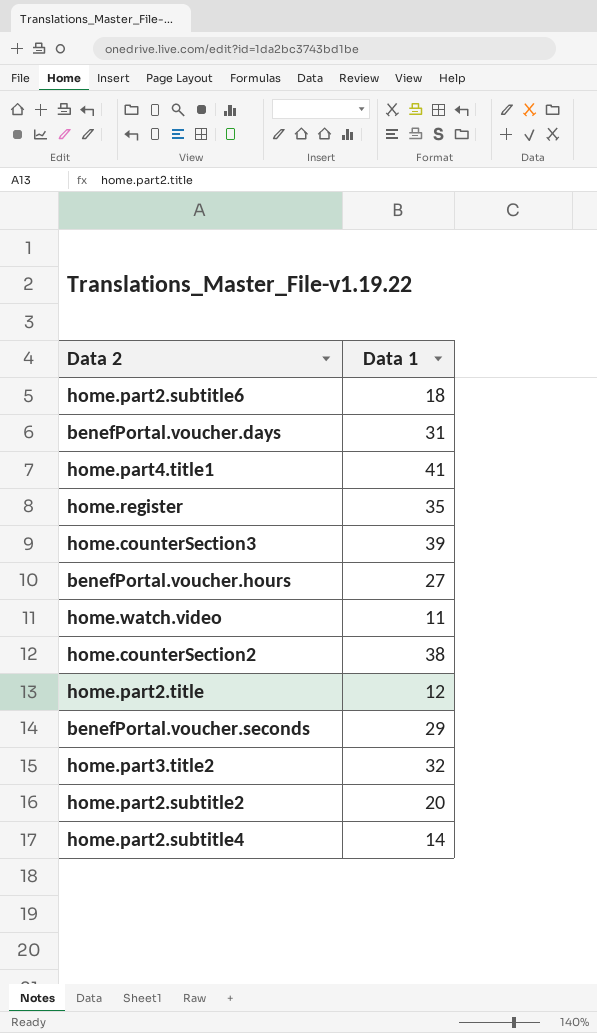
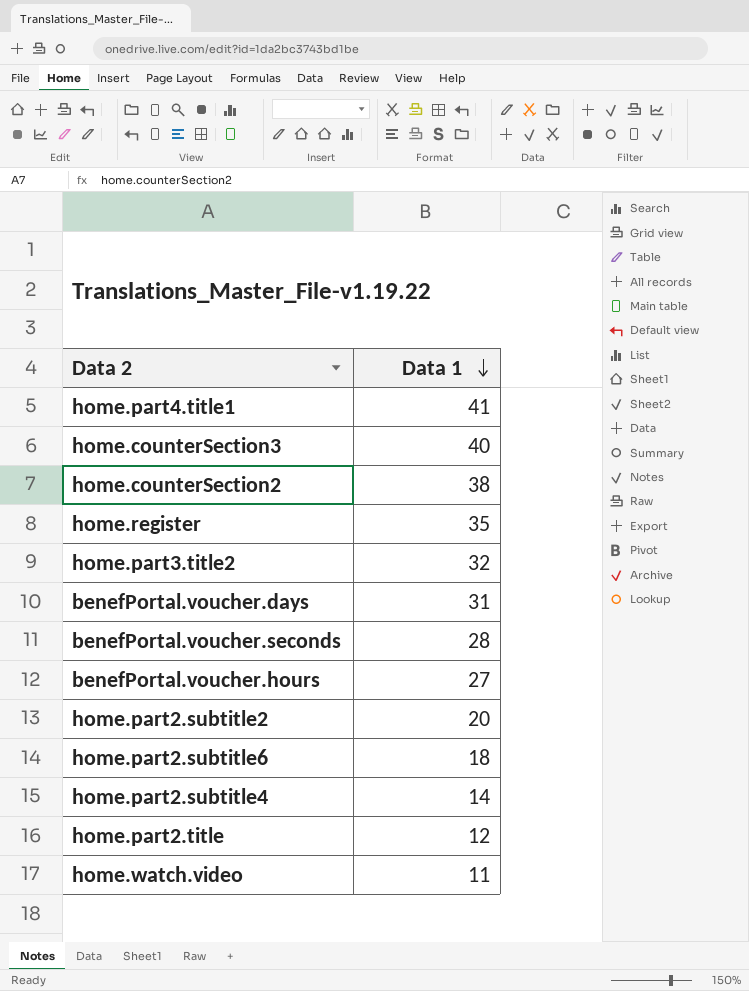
row order: none -> Data 1 descending
home.counterSection3 | Data 1: 39 -> 40
benefPortal.voucher.seconds | Data 1: 29 -> 28

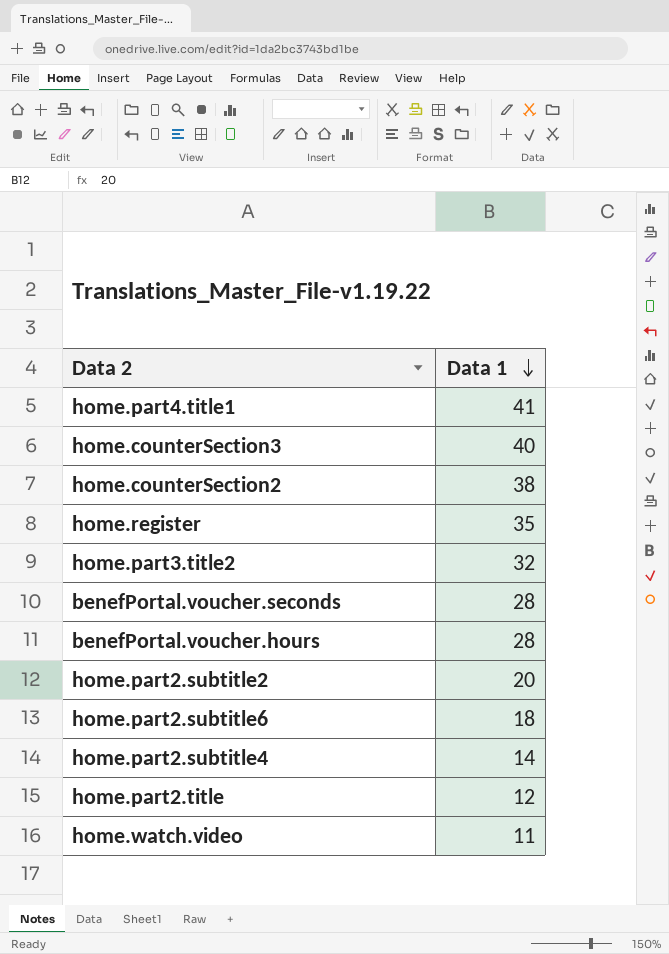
row benefPortal.voucher.days: 31 -> none
benefPortal.voucher.hours | Data 1: 27 -> 28

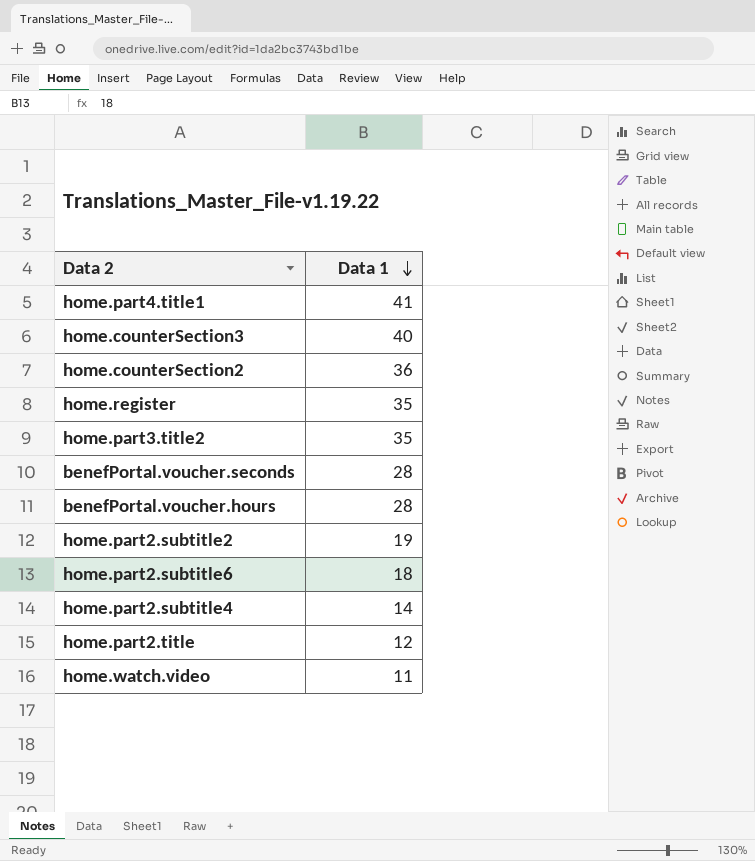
home.counterSection2 | Data 1: 38 -> 36
home.part3.title2 | Data 1: 32 -> 35
home.part2.subtitle2 | Data 1: 20 -> 19

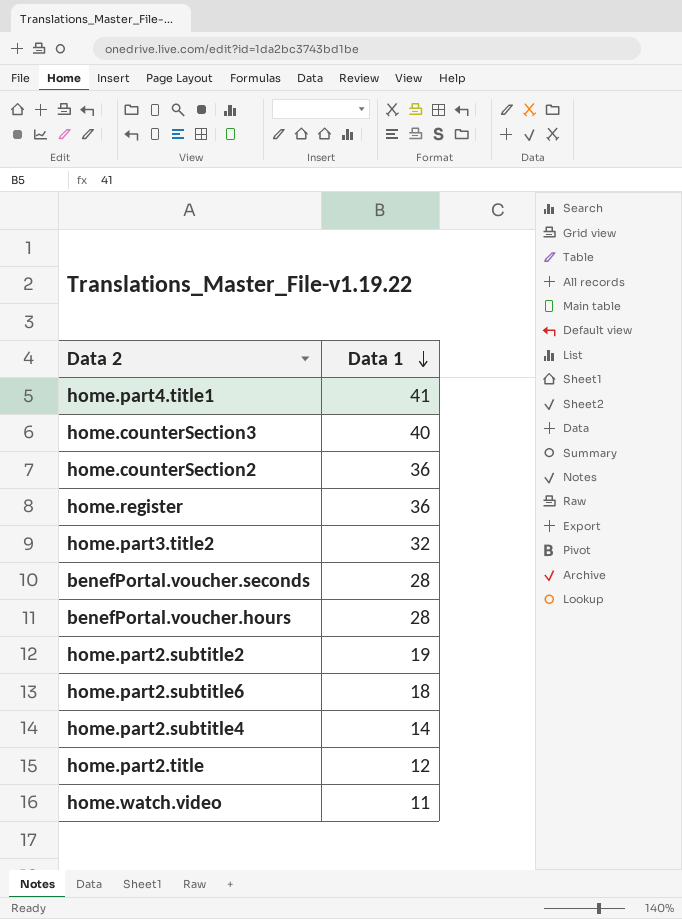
home.register | Data 1: 35 -> 36
home.part3.title2 | Data 1: 35 -> 32

